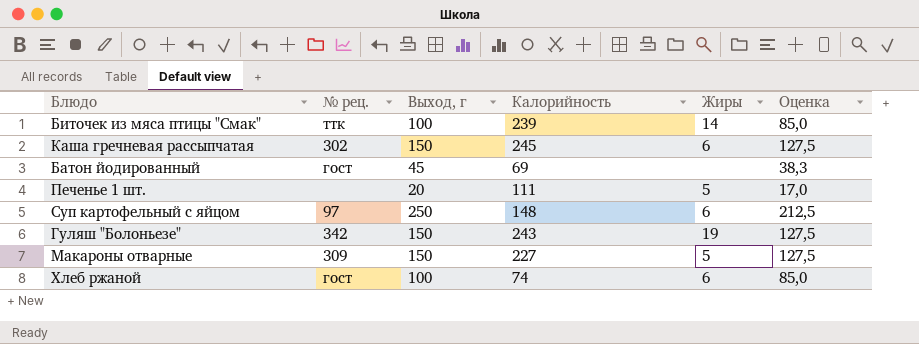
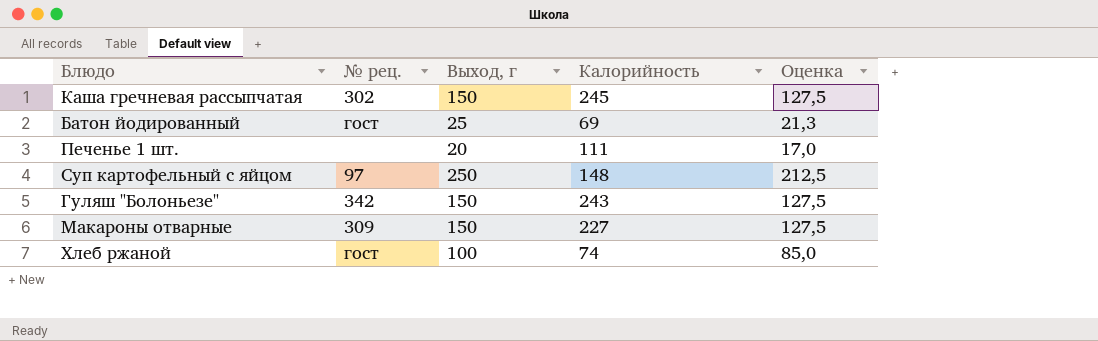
column Жиры | position: 5 -> none
row Биточек из мяса птицы "Смак": ттк | 100 | 239 | 14 | 85,0 -> none
Батон йодированный | Выход, г: 45 -> 25
Батон йодированный | Оценка: 38,3 -> 21,3

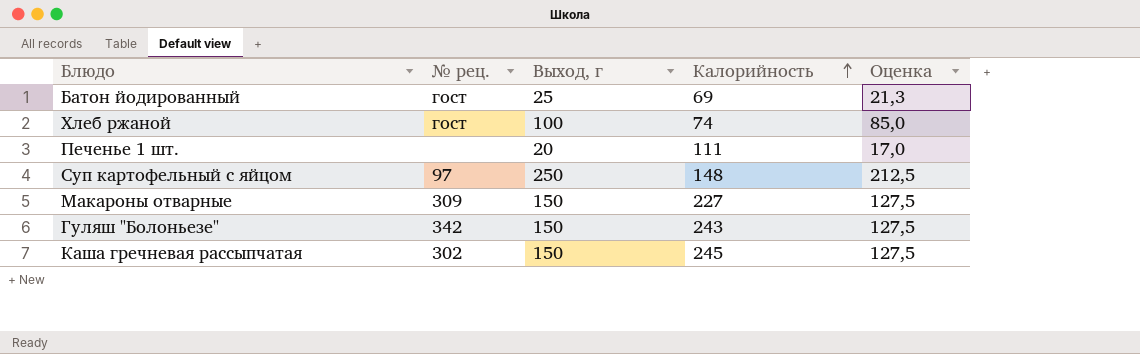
row order: none -> Калорийность ascending

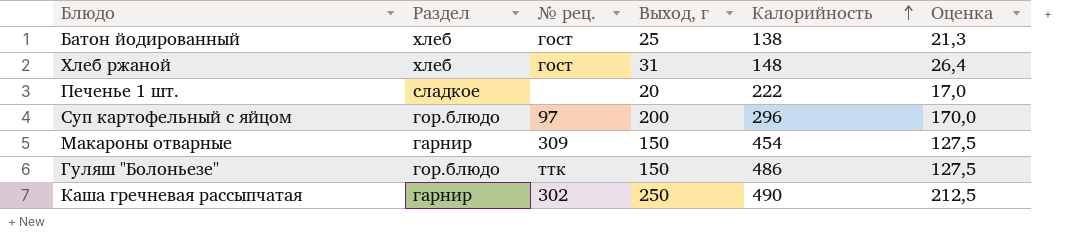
column Раздел | position: none -> 2
Батон йодированный | Калорийность: 69 -> 138
Хлеб ржаной | Выход, г: 100 -> 31
Хлеб ржаной | Калорийность: 74 -> 148
Хлеб ржаной | Оценка: 85,0 -> 26,4
Печенье 1 шт. | Калорийность: 111 -> 222
Суп картофельный с яйцом | Выход, г: 250 -> 200
Суп картофельный с яйцом | Калорийность: 148 -> 296
Суп картофельный с яйцом | Оценка: 212,5 -> 170,0
Макароны отварные | Калорийность: 227 -> 454
Гуляш "Болоньезе" | № рец.: 342 -> ттк
Гуляш "Болоньезе" | Калорийность: 243 -> 486
Каша гречневая рассыпчатая | Выход, г: 150 -> 250
Каша гречневая рассыпчатая | Калорийность: 245 -> 490
Каша гречневая рассыпчатая | Оценка: 127,5 -> 212,5

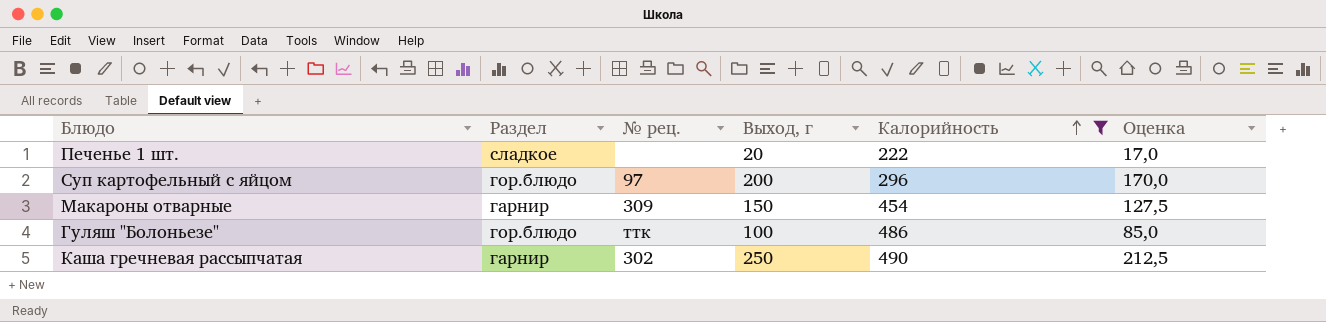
filter: none -> Калорийность >= 222
Гуляш "Болоньезе" | Выход, г: 150 -> 100
Гуляш "Болоньезе" | Оценка: 127,5 -> 85,0

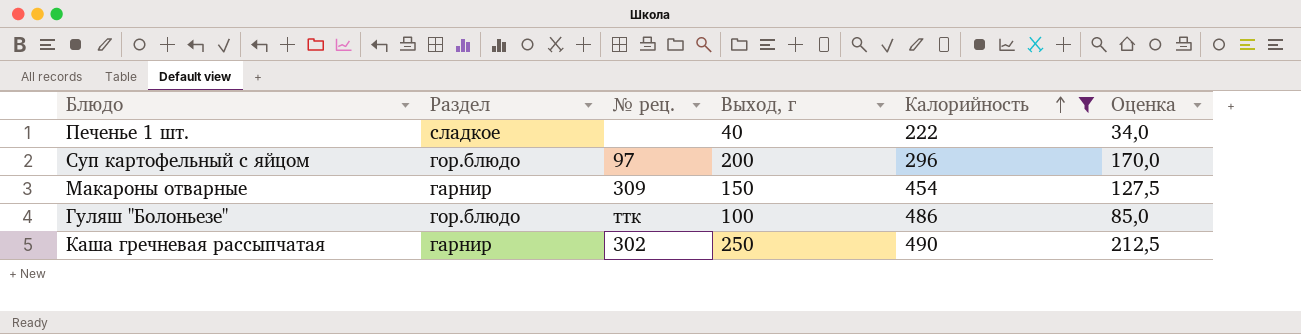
Печенье 1 шт. | Выход, г: 20 -> 40
Печенье 1 шт. | Оценка: 17,0 -> 34,0

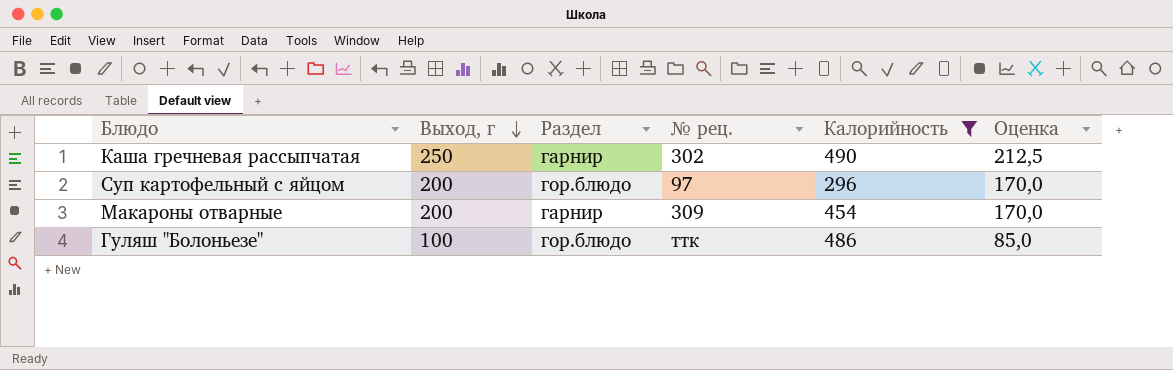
row order: Калорийность ascending -> Выход, г descending
column Выход, г | position: 4 -> 2
row Печенье 1 шт.: сладкое | none | 40 | 222 | 34,0 -> none
Макароны отварные | Выход, г: 150 -> 200
Макароны отварные | Оценка: 127,5 -> 170,0

